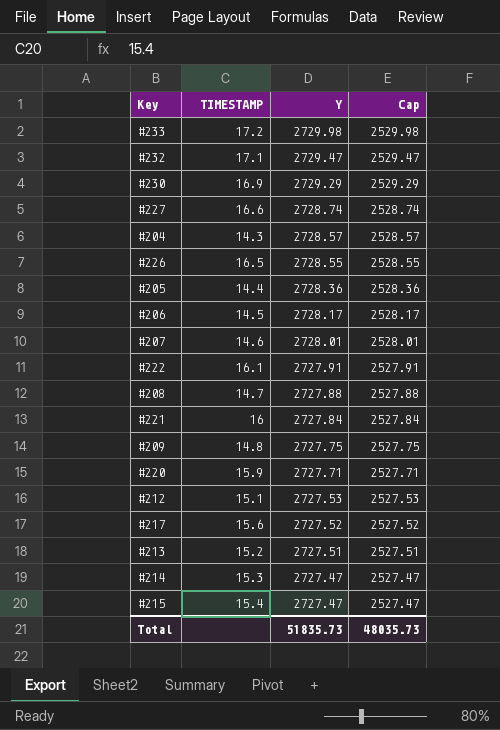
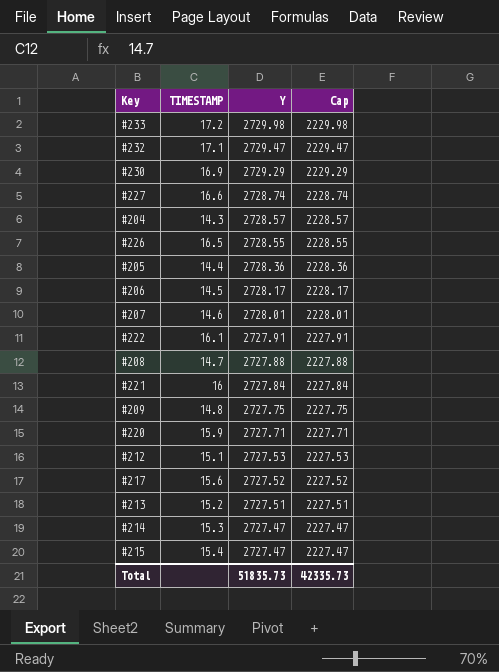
column Cap | formula: [Y] - 200 -> [Y] - 500
Total | Cap: 48035.73 -> 42335.73

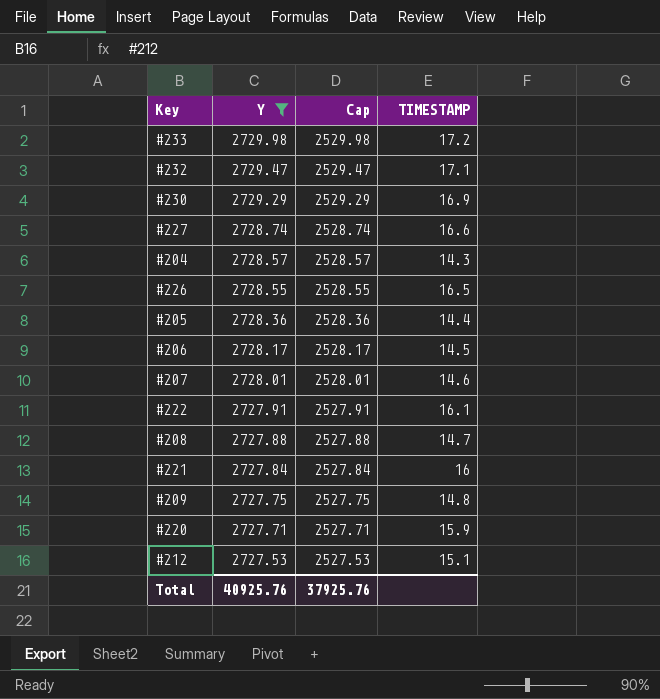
filter: none -> Y >= 2727.53
column Cap | formula: [Y] - 500 -> [Y] - 200
column TIMESTAMP | position: 2 -> 4
Total | Y: 51835.73 -> 40925.76
Total | Cap: 42335.73 -> 37925.76

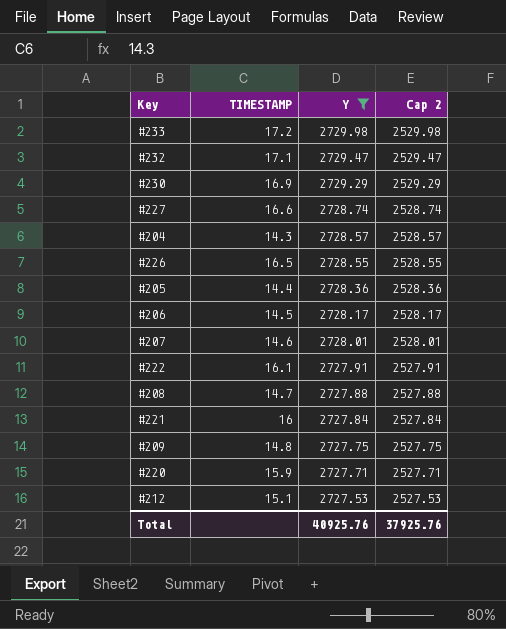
column TIMESTAMP | position: 4 -> 2
column name: Cap -> Cap 2

